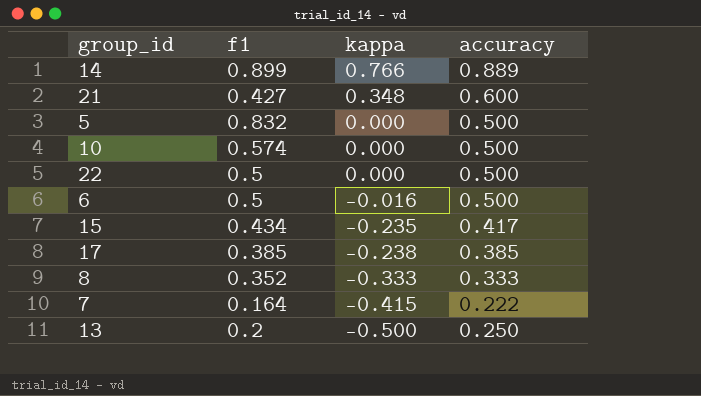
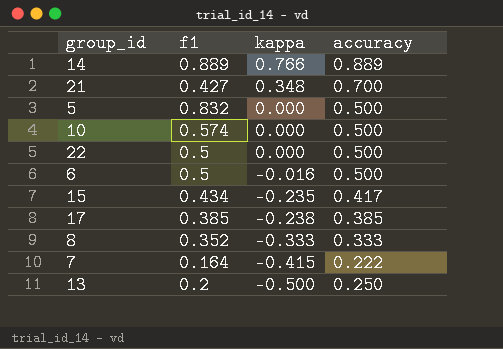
14 | f1: 0.899 -> 0.889
21 | accuracy: 0.600 -> 0.700

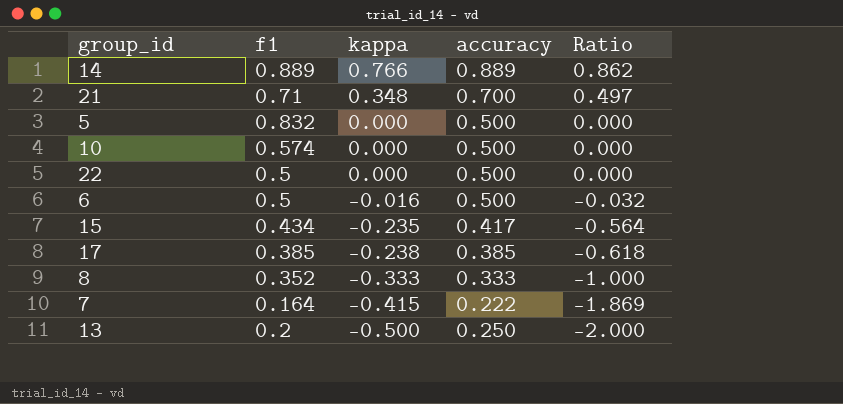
column Ratio | formula: none -> [kappa] / [accuracy]
21 | f1: 0.427 -> 0.71

